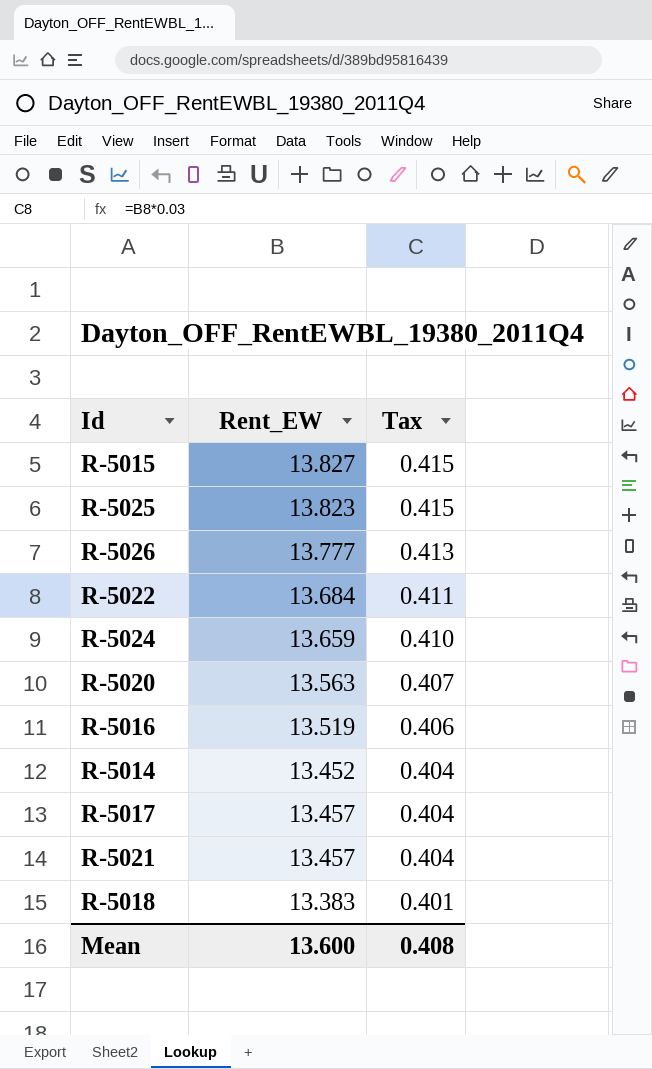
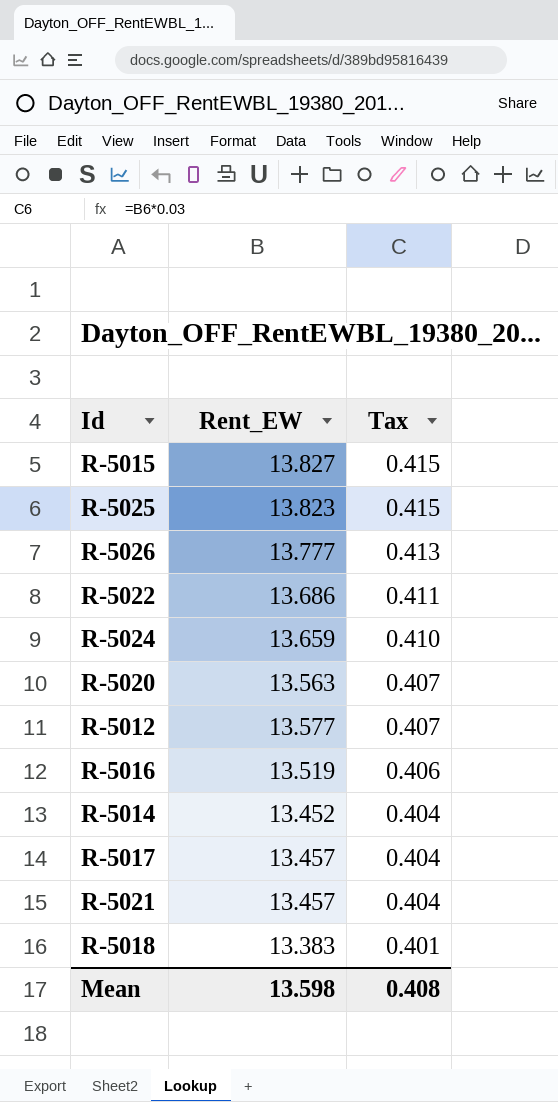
R-5022 | Rent_EW: 13.684 -> 13.686
row R-5012: none -> 13.577 | 0.407
Mean | Rent_EW: 13.600 -> 13.598

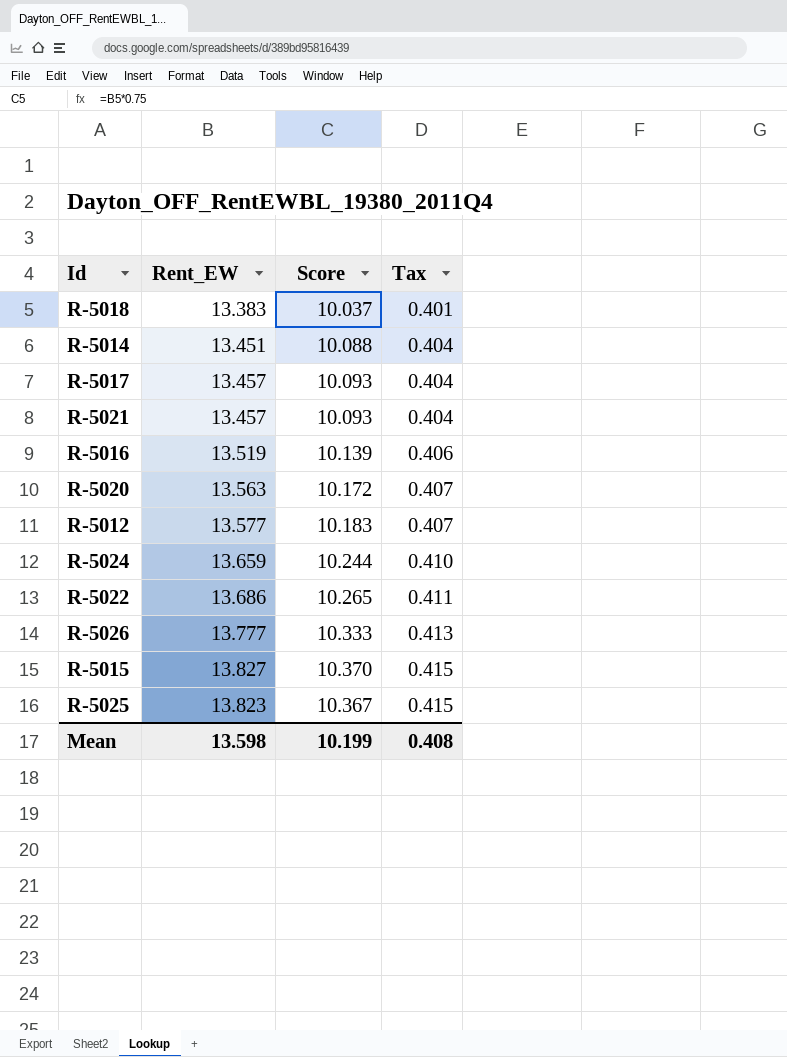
row order: Tax descending -> Tax ascending
column Score | formula: none -> [Rent_EW] * 0.75
R-5014 | Rent_EW: 13.452 -> 13.451

